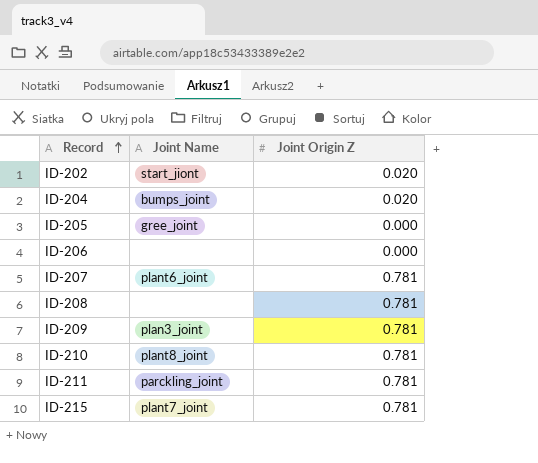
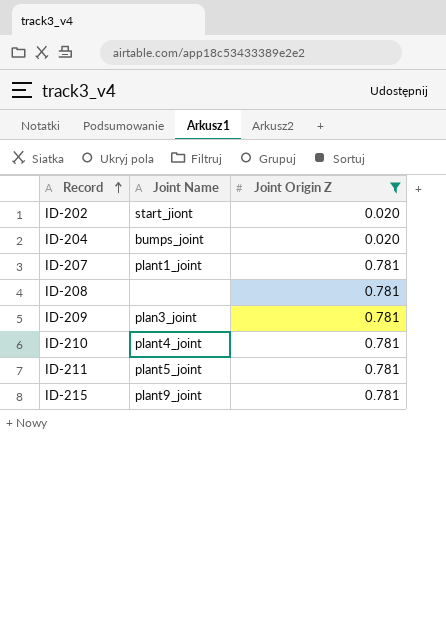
filter: none -> Joint Origin Z != 0.000
ID-207 | Joint Name: plant6_joint -> plant1_joint
ID-210 | Joint Name: plant8_joint -> plant4_joint
ID-211 | Joint Name: parckling_joint -> plant5_joint
ID-215 | Joint Name: plant7_joint -> plant9_joint

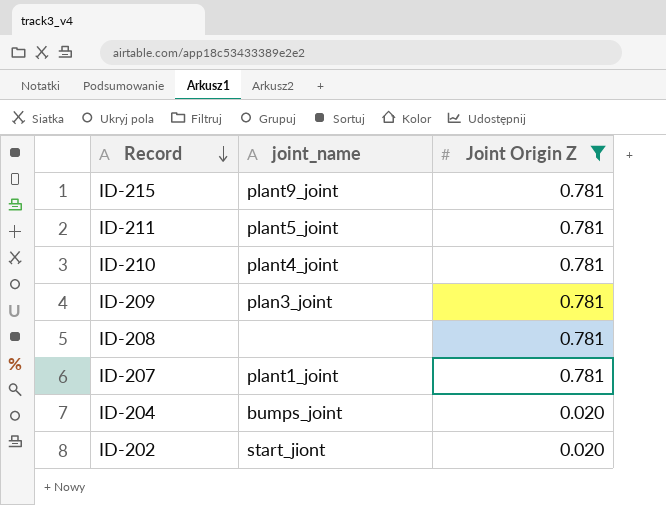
row order: Record ascending -> Record descending
column name: Joint Name -> joint_name

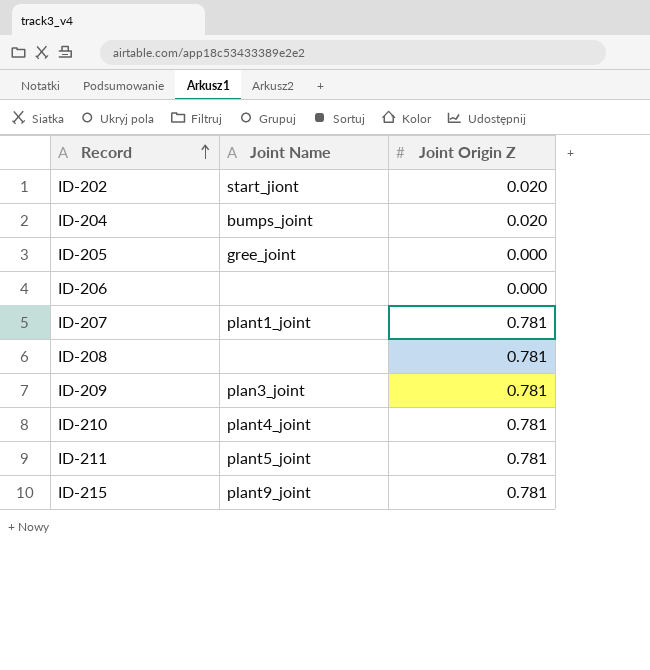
filter: Joint Origin Z != 0.000 -> none
row order: Record descending -> Record ascending
column name: joint_name -> Joint Name

